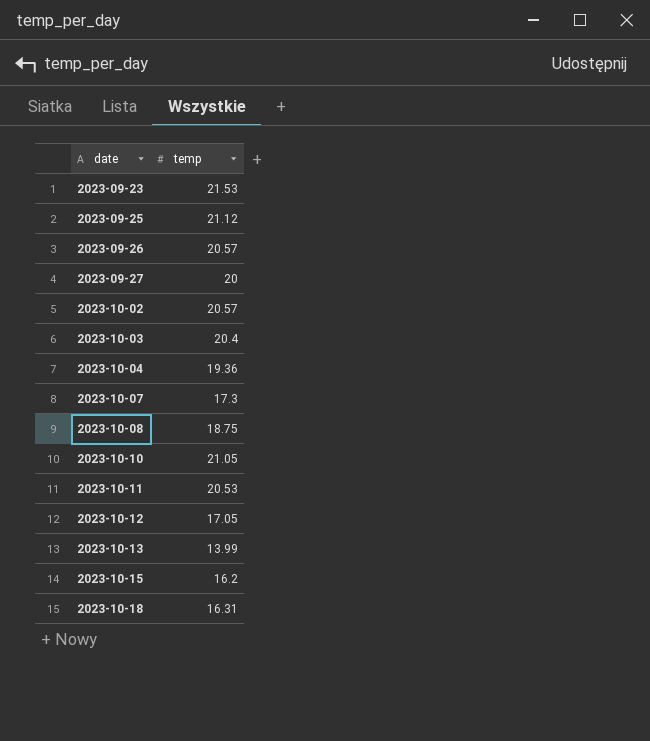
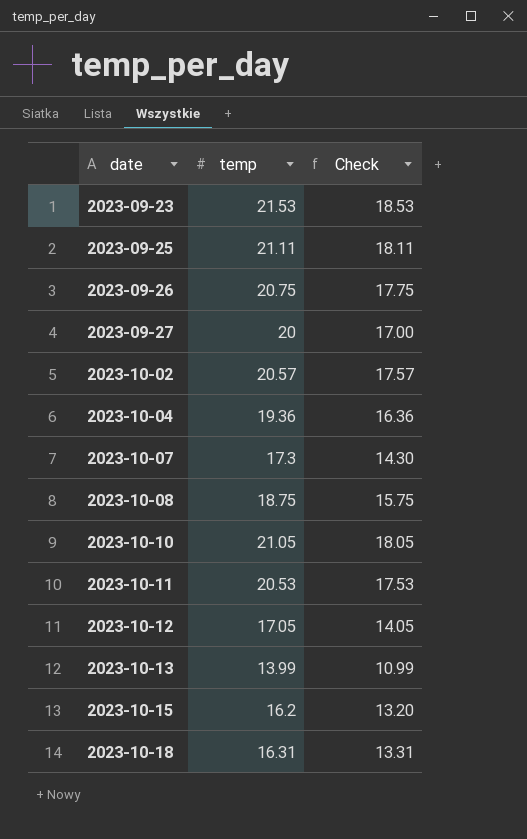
column Check | formula: none -> [temp] - 3
row 2023-10-03: 20.4 -> none
2023-09-25 | temp: 21.12 -> 21.11
2023-09-26 | temp: 20.57 -> 20.75

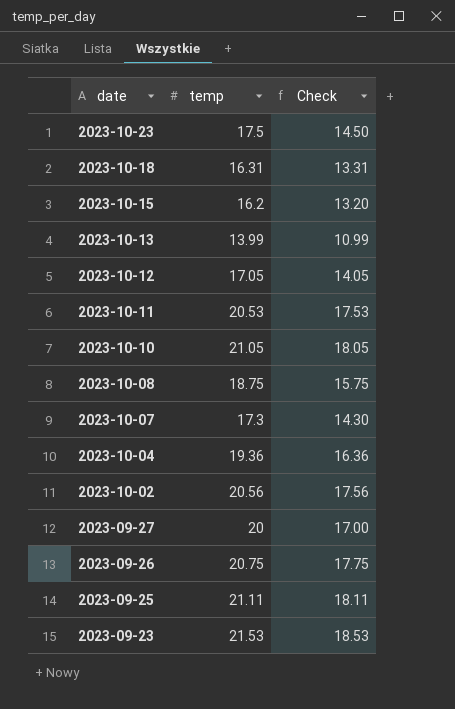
row order: date ascending -> date descending
row 2023-10-23: none -> 17.5 | 14.50
2023-10-02 | temp: 20.57 -> 20.56
2023-10-02 | Check: 17.57 -> 17.56

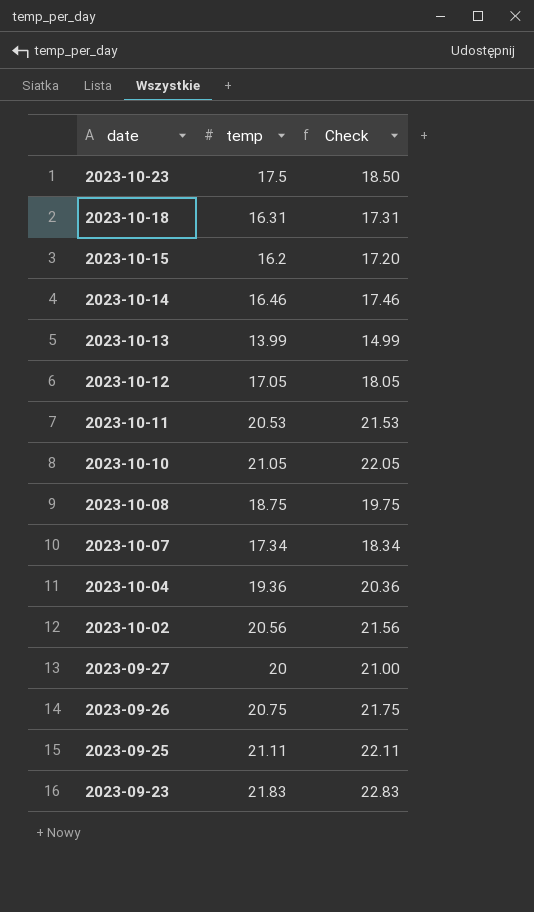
column Check | formula: [temp] - 3 -> [temp] + 1
row 2023-10-14: none -> 16.46 | 17.46
2023-10-07 | temp: 17.3 -> 17.34
2023-09-23 | temp: 21.53 -> 21.83

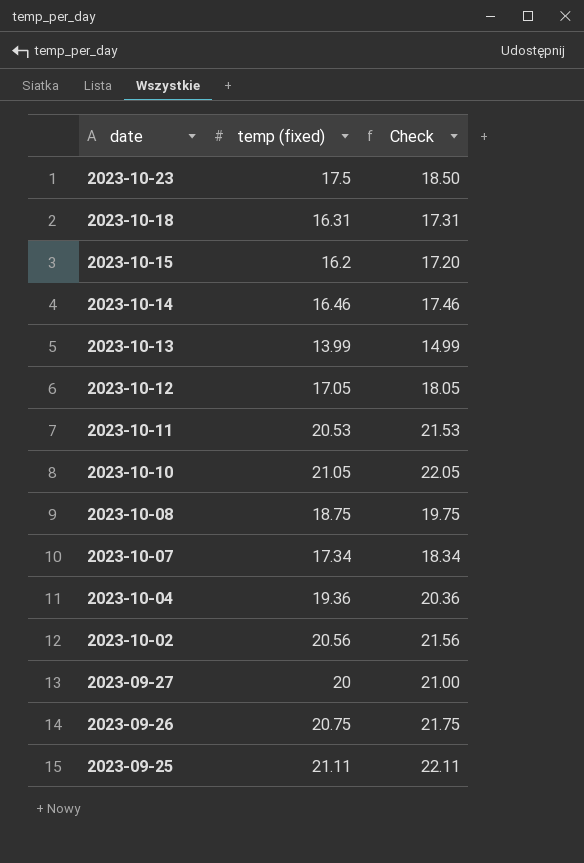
column name: temp -> temp (fixed)
row 2023-09-23: 21.83 | 22.83 -> none

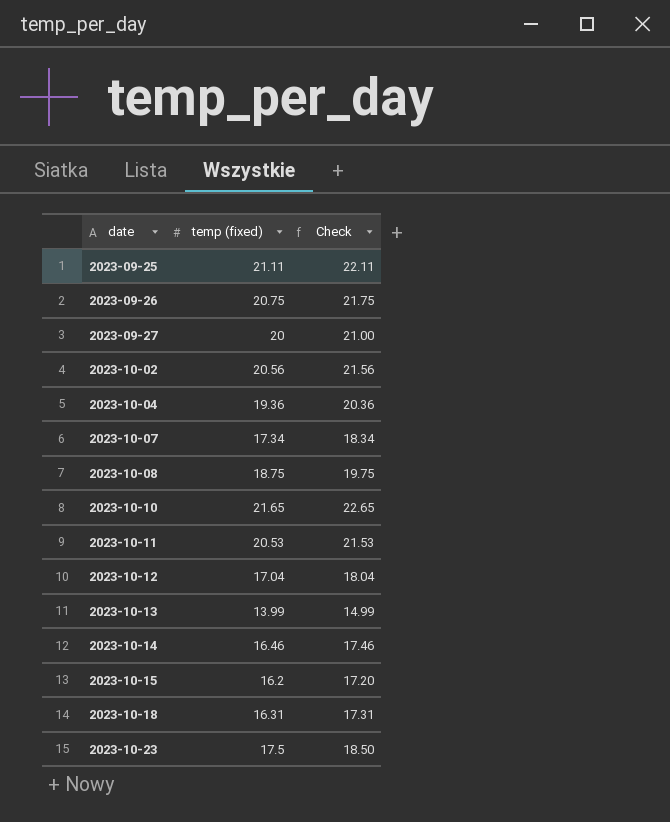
row order: date descending -> date ascending
2023-10-10 | temp (fixed): 21.05 -> 21.65
2023-10-10 | Check: 22.05 -> 22.65
2023-10-12 | temp (fixed): 17.05 -> 17.04
2023-10-12 | Check: 18.05 -> 18.04

